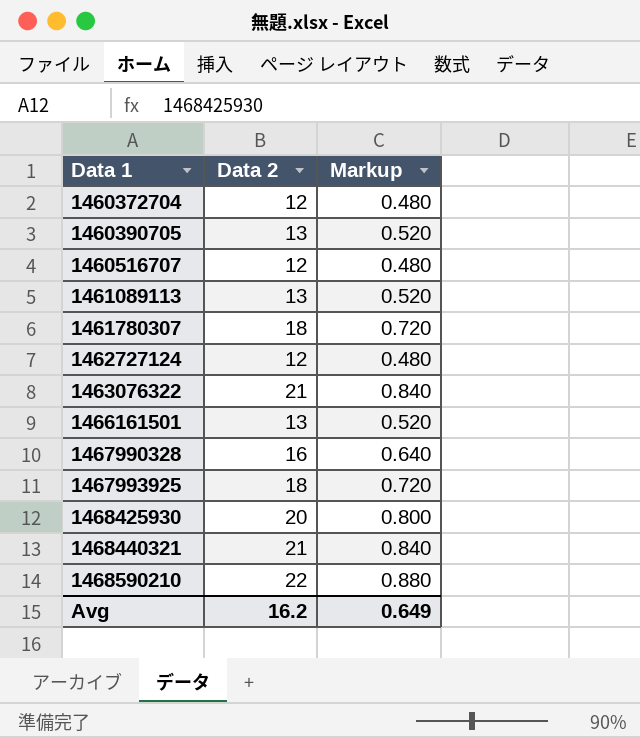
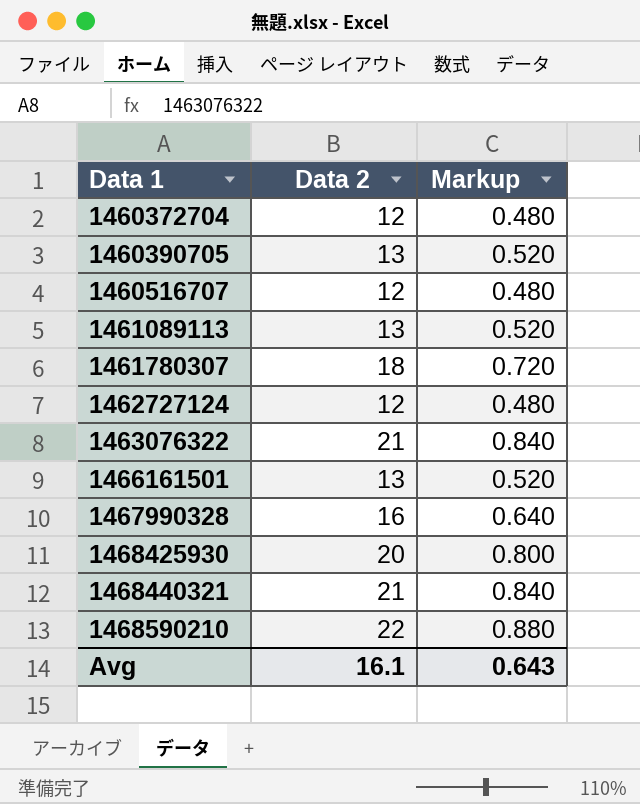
row 1467993925: 18 | 0.720 -> none
Avg | Data 2: 16.2 -> 16.1
Avg | Markup: 0.649 -> 0.643

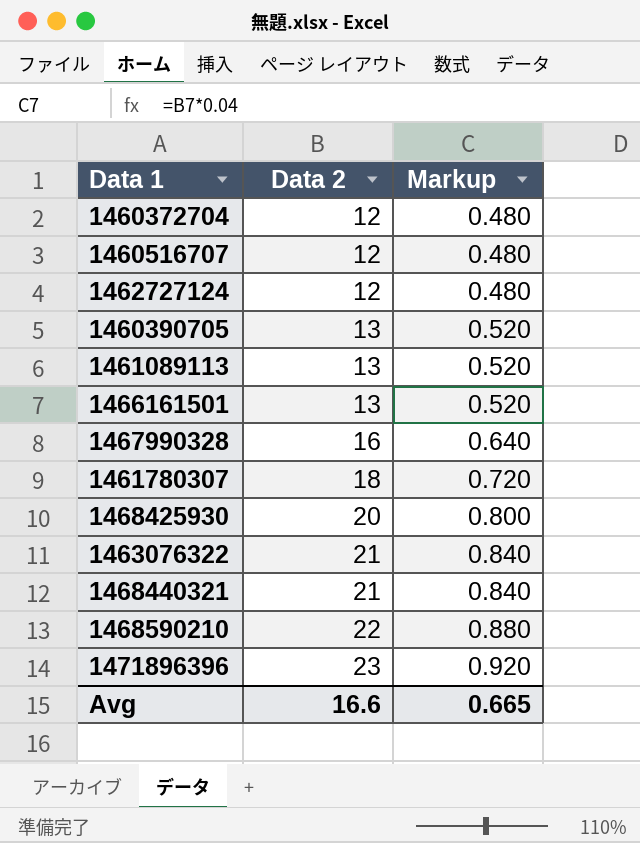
row order: Data 1 ascending -> Data 2 ascending
row 1471896396: none -> 23 | 0.920
Avg | Data 2: 16.1 -> 16.6
Avg | Markup: 0.643 -> 0.665

